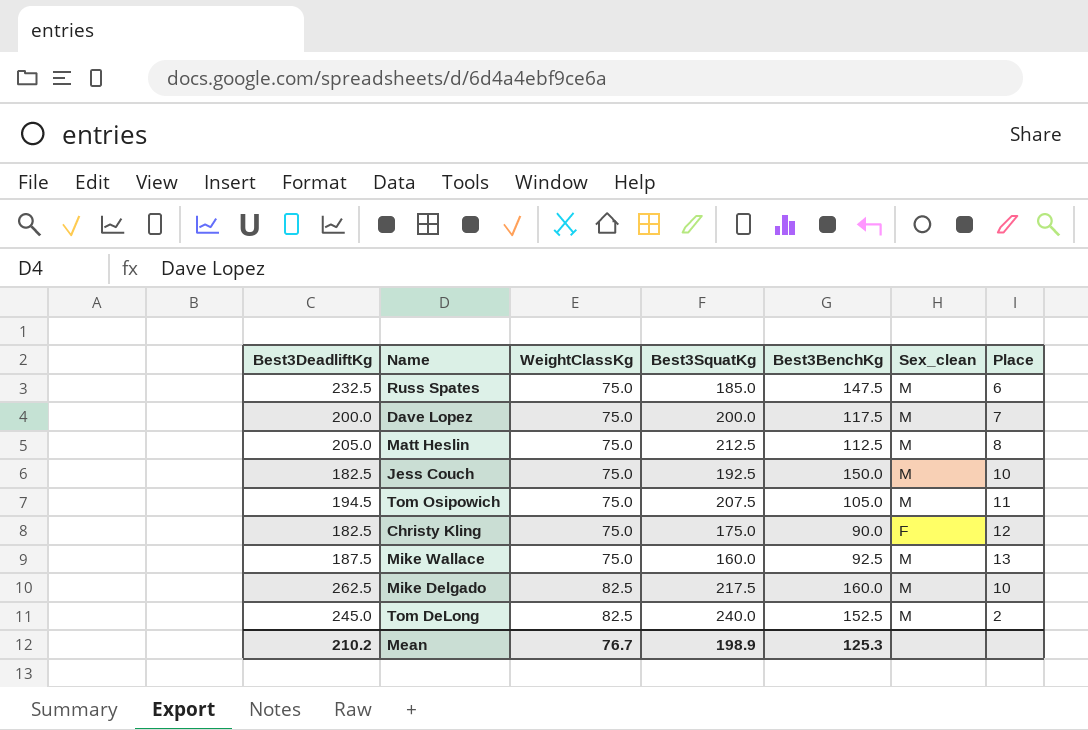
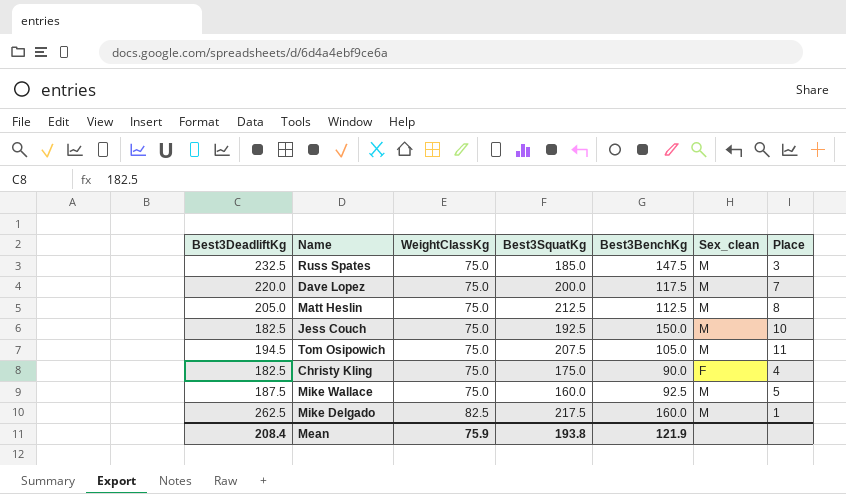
row Tom DeLong: 245.0 | 82.5 | 240.0 | 152.5 | M | 2 -> none
Russ Spates | Place: 6 -> 3
Dave Lopez | Best3DeadliftKg: 200.0 -> 220.0
Christy Kling | Place: 12 -> 4
Mike Wallace | Place: 13 -> 5
Mike Delgado | Place: 10 -> 1
Mean | Best3DeadliftKg: 210.2 -> 208.4
Mean | WeightClassKg: 76.7 -> 75.9
Mean | Best3SquatKg: 198.9 -> 193.8
Mean | Best3BenchKg: 125.3 -> 121.9

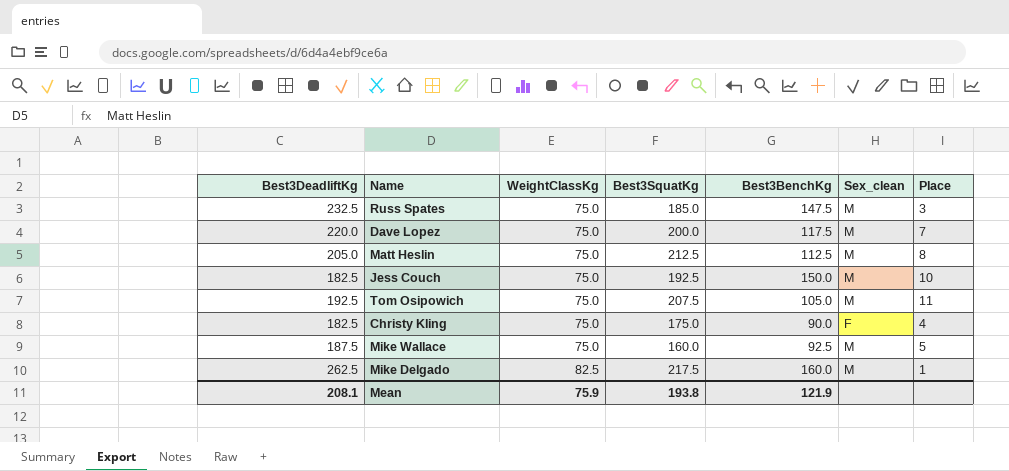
Tom Osipowich | Best3DeadliftKg: 194.5 -> 192.5
Mean | Best3DeadliftKg: 208.4 -> 208.1

